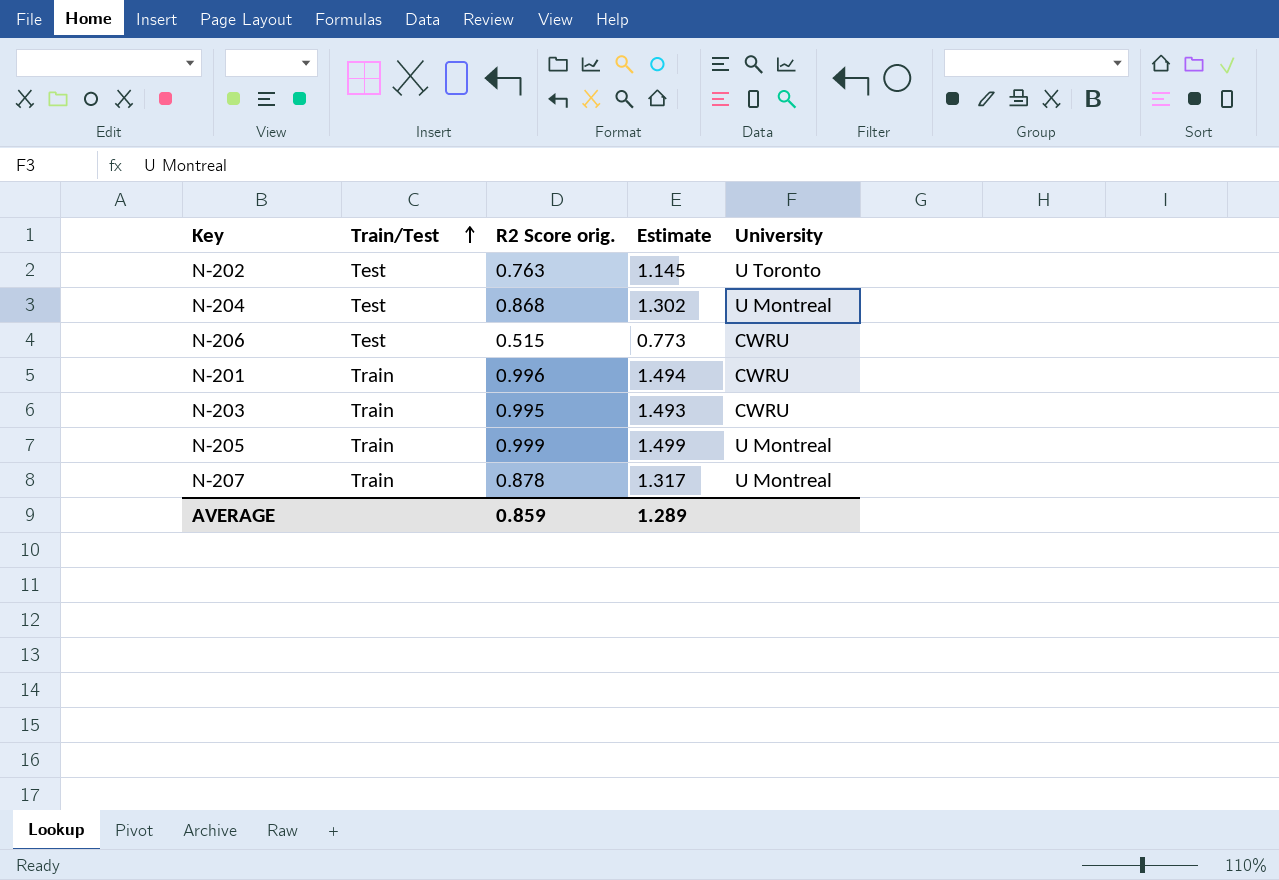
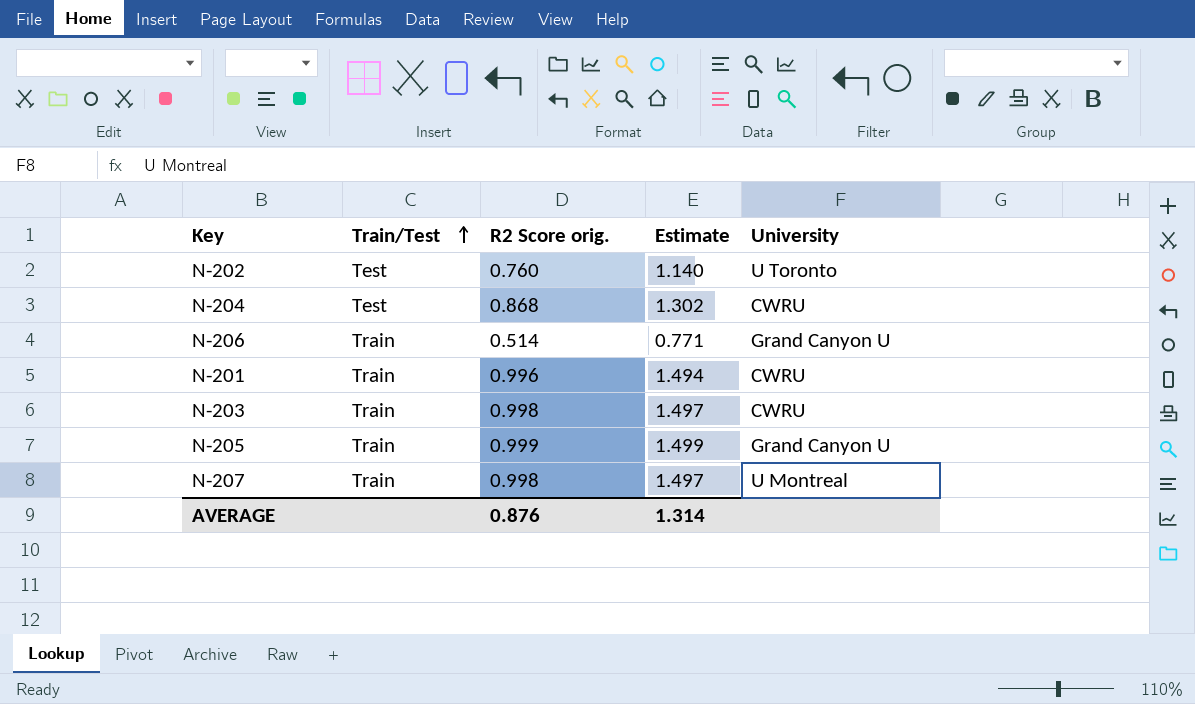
N-202 | R2 Score orig.: 0.763 -> 0.760
N-202 | Estimate: 1.145 -> 1.140
N-204 | University: U Montreal -> CWRU
N-206 | Train/Test: Test -> Train
N-206 | R2 Score orig.: 0.515 -> 0.514
N-206 | Estimate: 0.773 -> 0.771
N-206 | University: CWRU -> Grand Canyon U
N-203 | R2 Score orig.: 0.995 -> 0.998
N-203 | Estimate: 1.493 -> 1.497
N-205 | University: U Montreal -> Grand Canyon U
N-207 | R2 Score orig.: 0.878 -> 0.998
N-207 | Estimate: 1.317 -> 1.497
AVERAGE | R2 Score orig.: 0.859 -> 0.876
AVERAGE | Estimate: 1.289 -> 1.314

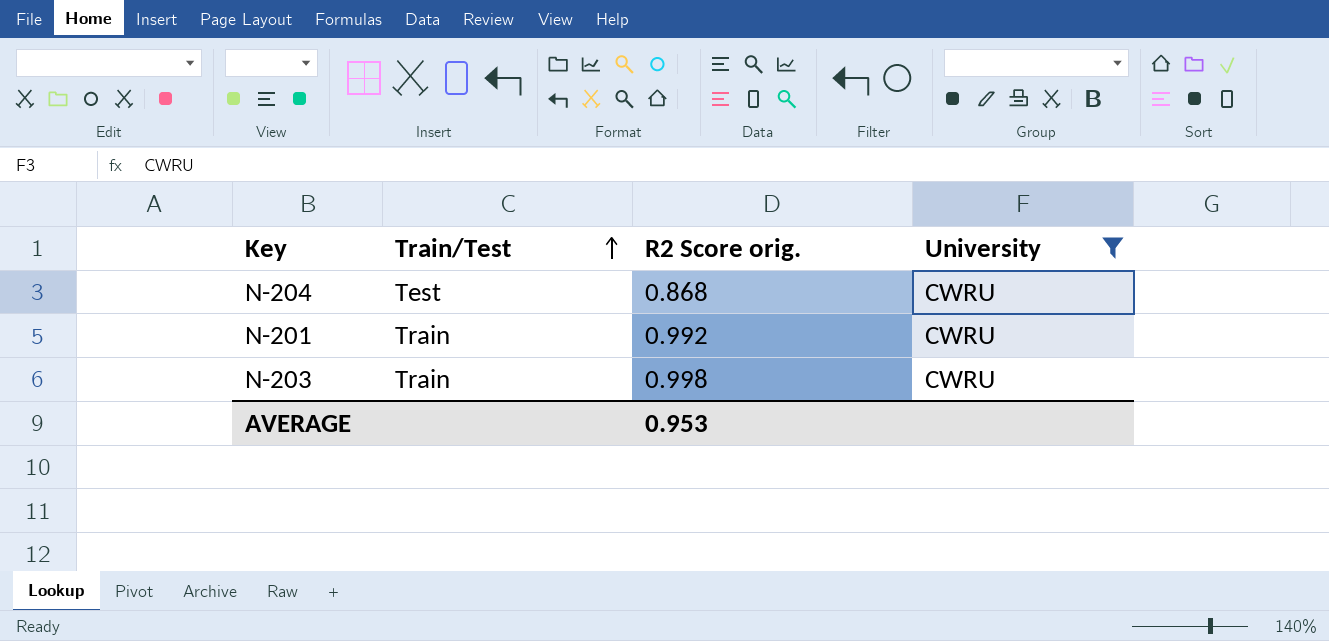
filter: none -> University = CWRU
column Estimate | formula: [R2 Score orig.] * 1.5 -> none
N-201 | R2 Score orig.: 0.996 -> 0.992
AVERAGE | R2 Score orig.: 0.876 -> 0.953

